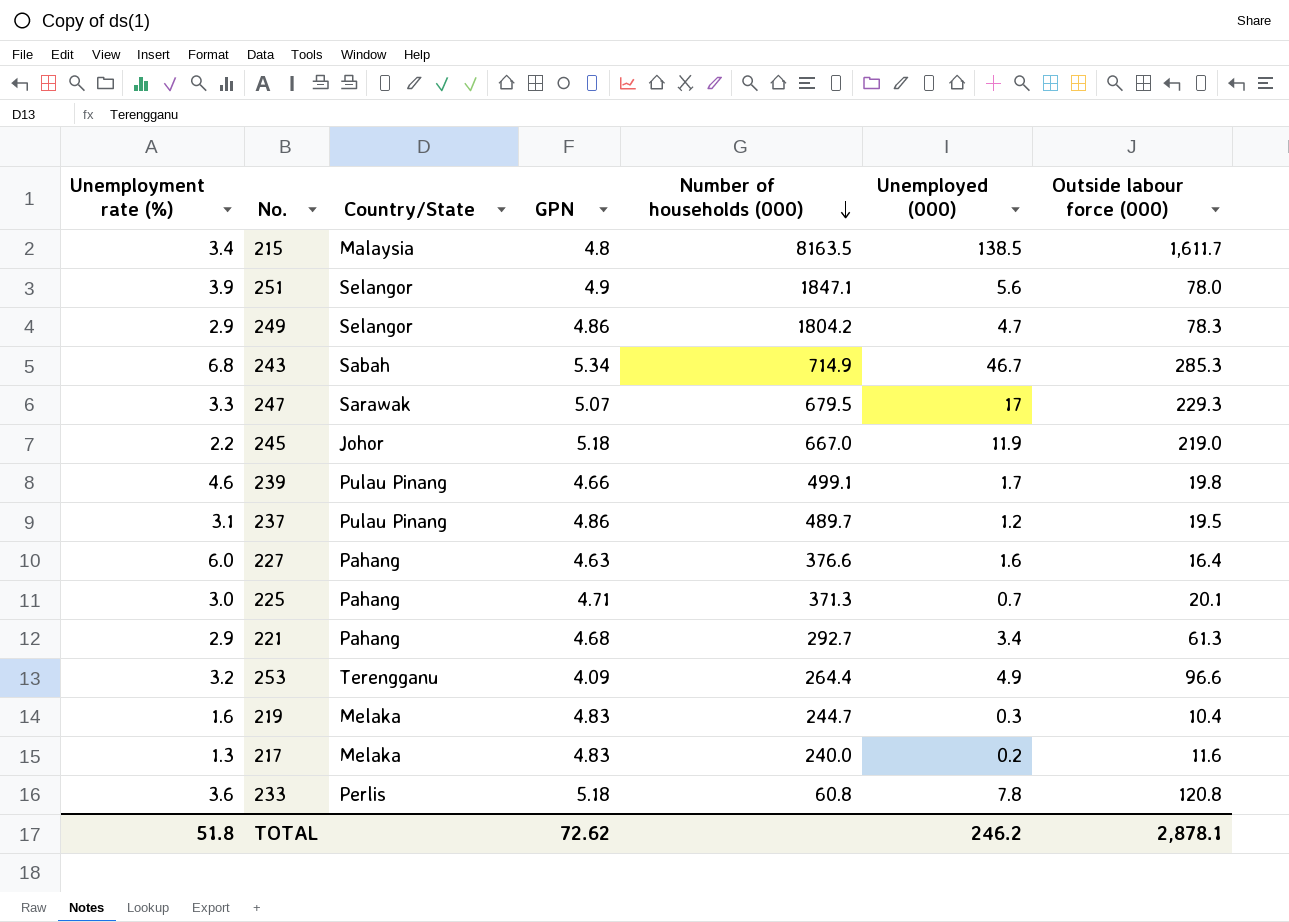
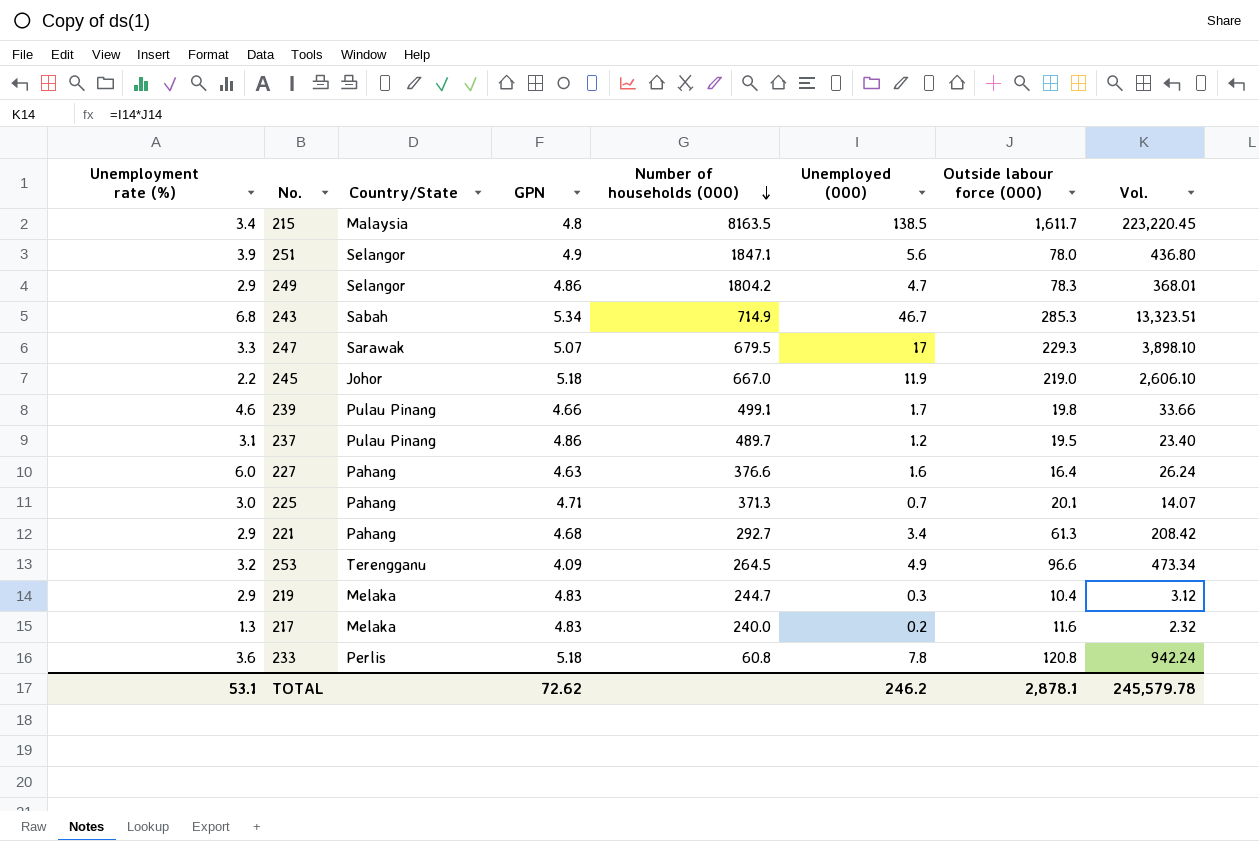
column Vol. | formula: none -> [Unemployed (000)] * [Outside labour force (000)]
253 | Number of households (000): 264.4 -> 264.5
219 | Unemployment rate (%): 1.6 -> 2.9
TOTAL | Unemployment rate (%): 51.8 -> 53.1

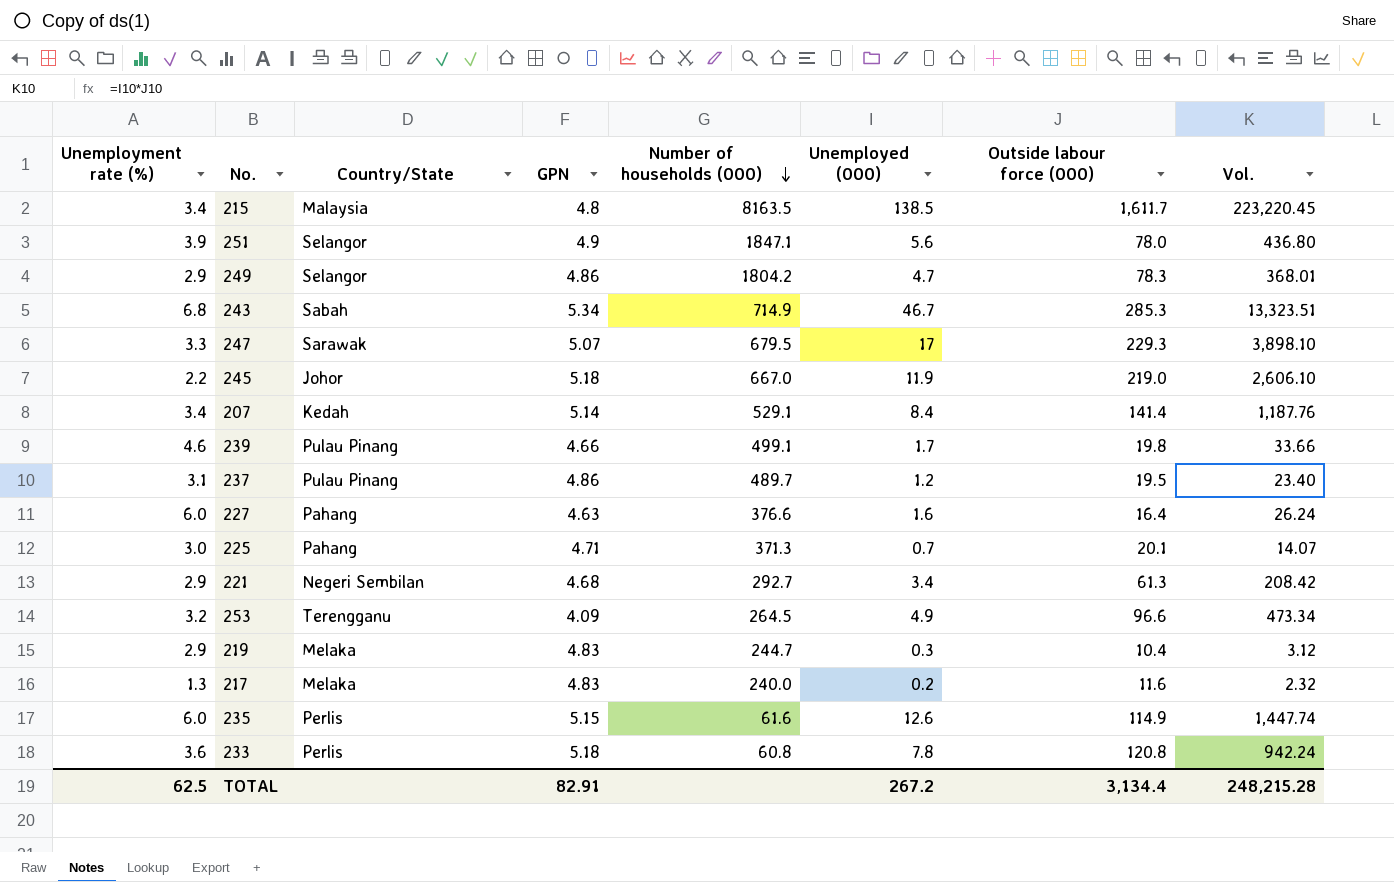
row 207: none -> 3.4 | Kedah | 5.14 | 529.1 | 8.4 | 141.4 | 1,187.76
221 | Country/State: Pahang -> Negeri Sembilan
row 235: none -> 6.0 | Perlis | 5.15 | 61.6 | 12.6 | 114.9 | 1,447.74
TOTAL | Unemployment rate (%): 53.1 -> 62.5
TOTAL | GPN: 72.62 -> 82.91
TOTAL | Unemployed (000): 246.2 -> 267.2
TOTAL | Outside labour force (000): 2,878.1 -> 3,134.4
TOTAL | Vol.: 245,579.78 -> 248,215.28

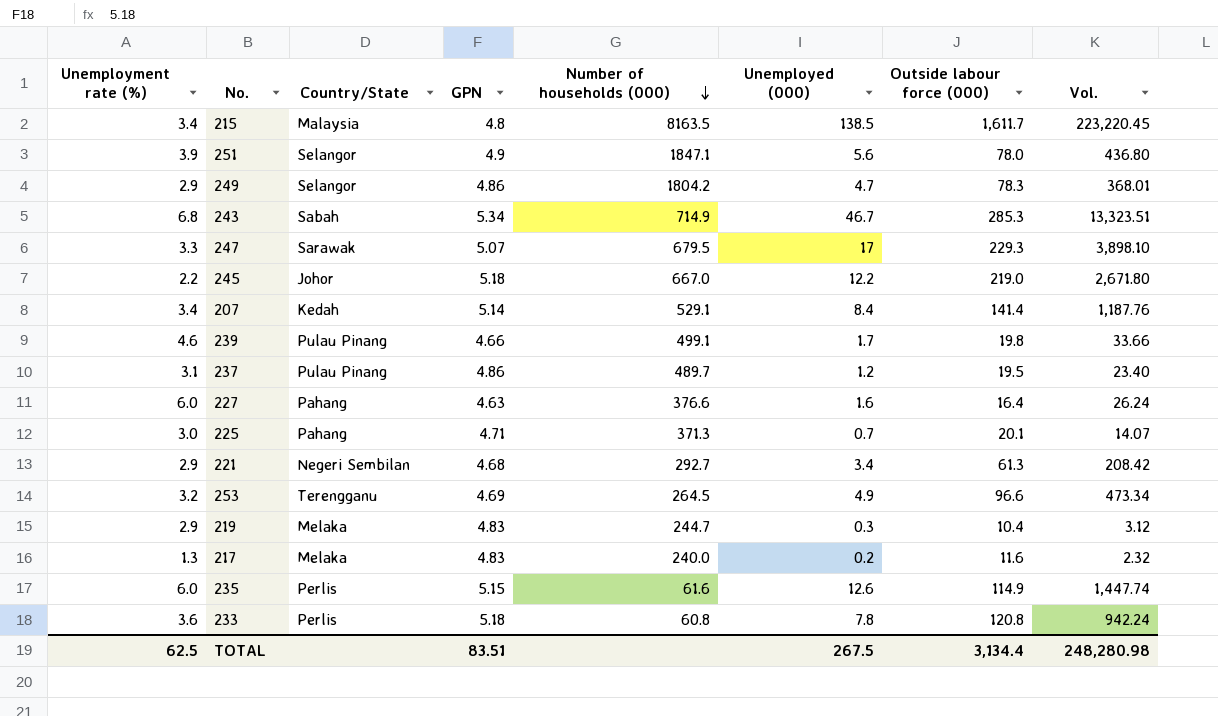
245 | Unemployed (000): 11.9 -> 12.2
245 | Vol.: 2,606.10 -> 2,671.80
253 | GPN: 4.09 -> 4.69
TOTAL | GPN: 82.91 -> 83.51
TOTAL | Unemployed (000): 267.2 -> 267.5
TOTAL | Vol.: 248,215.28 -> 248,280.98

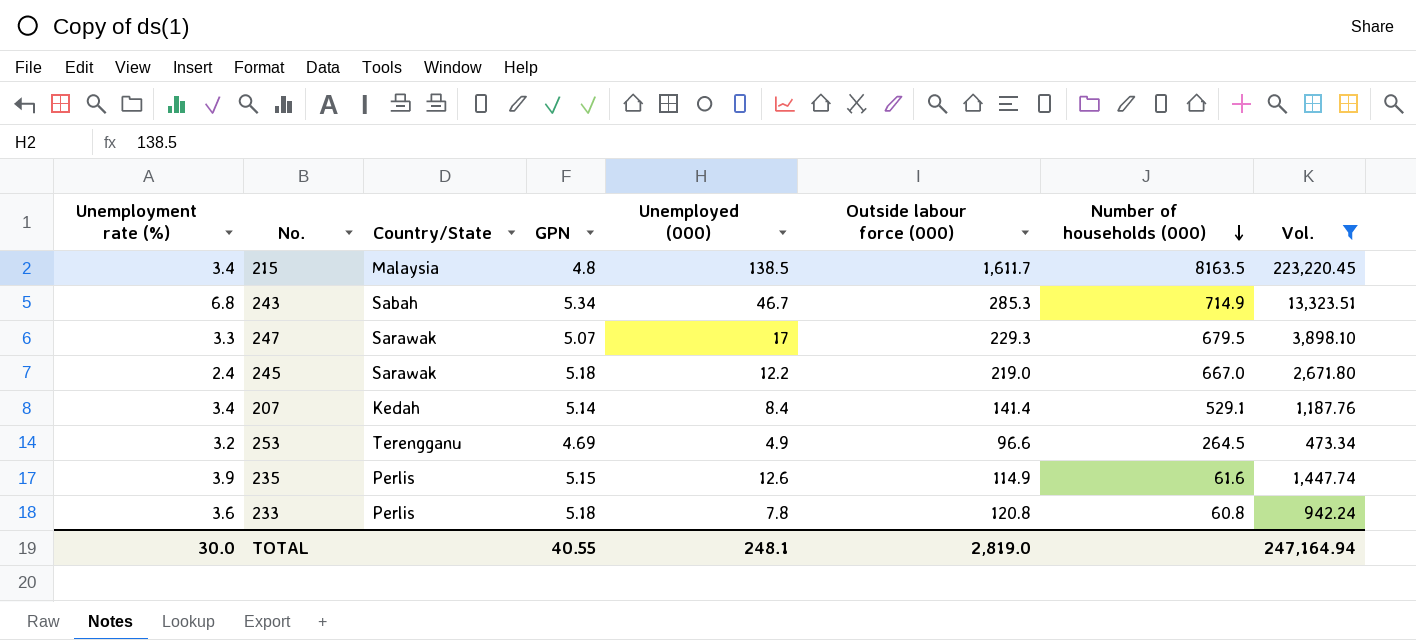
filter: none -> Vol. >= 473.34
column Number of households (000) | position: 5 -> 7
245 | Unemployment rate (%): 2.2 -> 2.4
245 | Country/State: Johor -> Sarawak
235 | Unemployment rate (%): 6.0 -> 3.9
TOTAL | Unemployment rate (%): 62.5 -> 30.0
TOTAL | GPN: 83.51 -> 40.55
TOTAL | Unemployed (000): 267.5 -> 248.1
TOTAL | Outside labour force (000): 3,134.4 -> 2,819.0
TOTAL | Vol.: 248,280.98 -> 247,164.94

